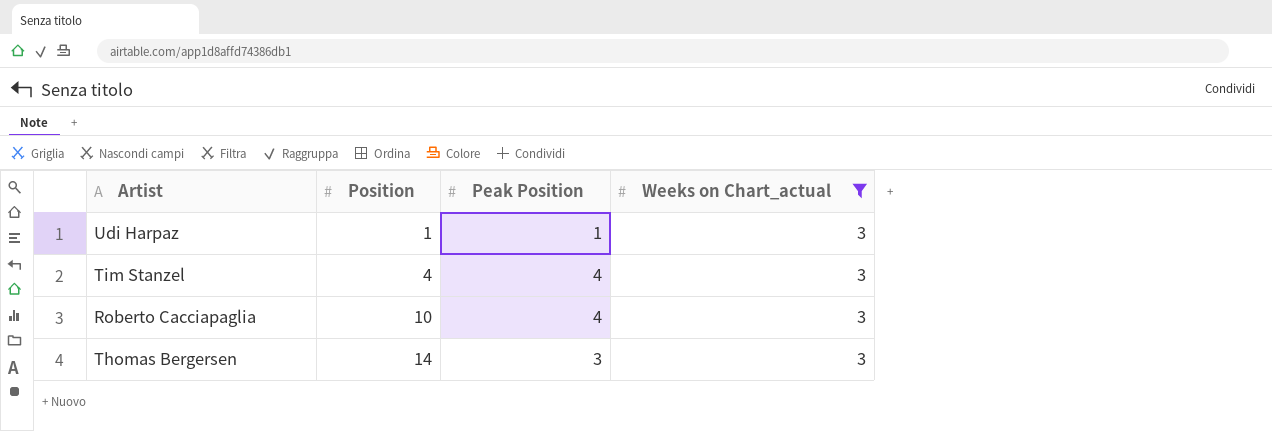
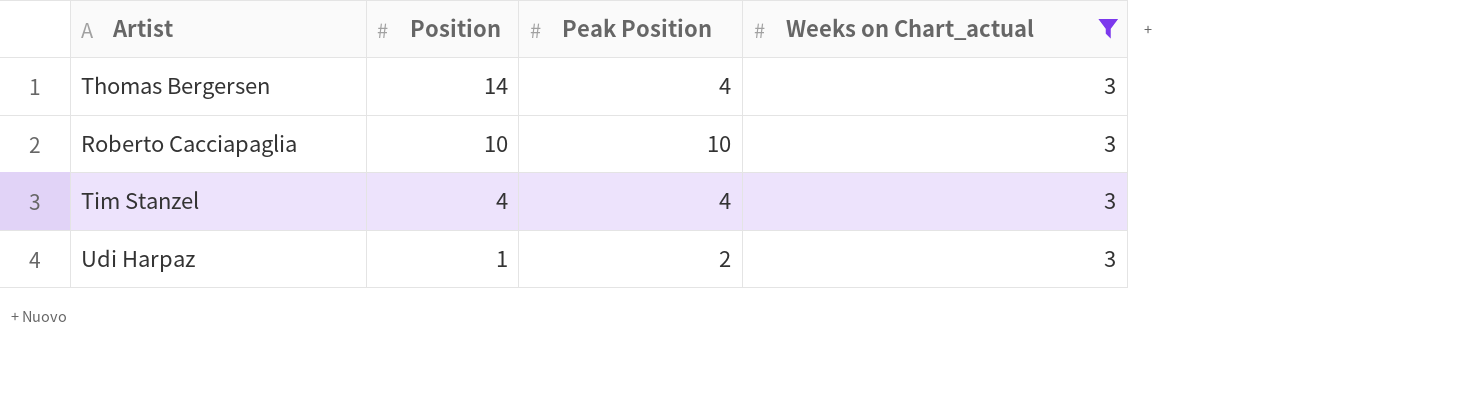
row order: Position ascending -> Position descending
Thomas Bergersen | Peak Position: 3 -> 4
Roberto Cacciapaglia | Peak Position: 4 -> 10
Udi Harpaz | Peak Position: 1 -> 2

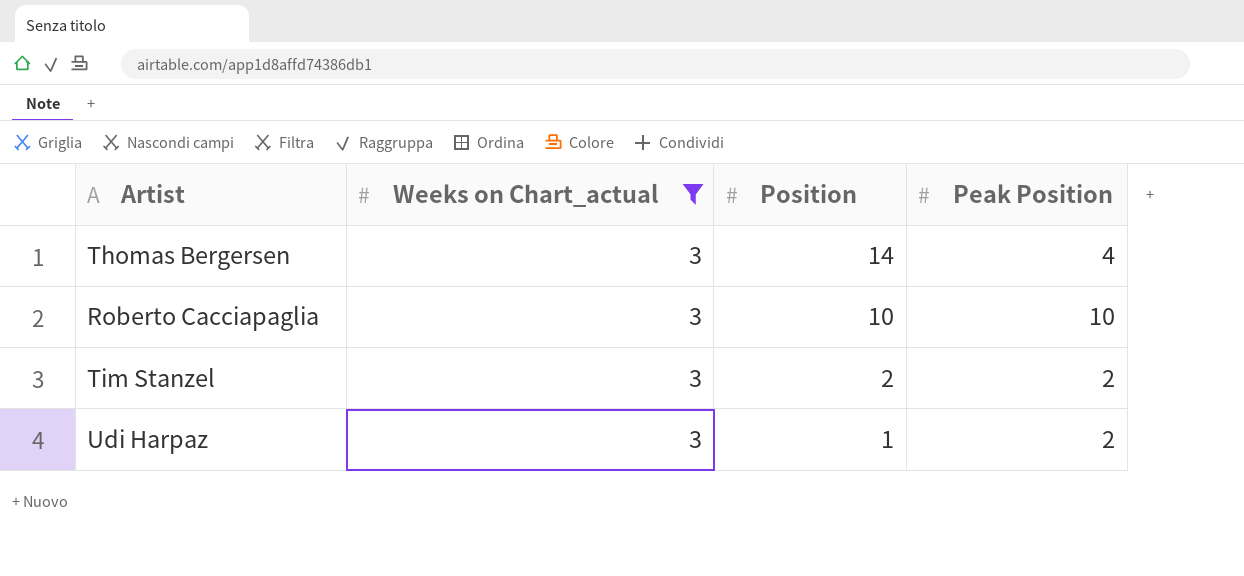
column Weeks on Chart_actual | position: 4 -> 2
Tim Stanzel | Position: 4 -> 2
Tim Stanzel | Peak Position: 4 -> 2

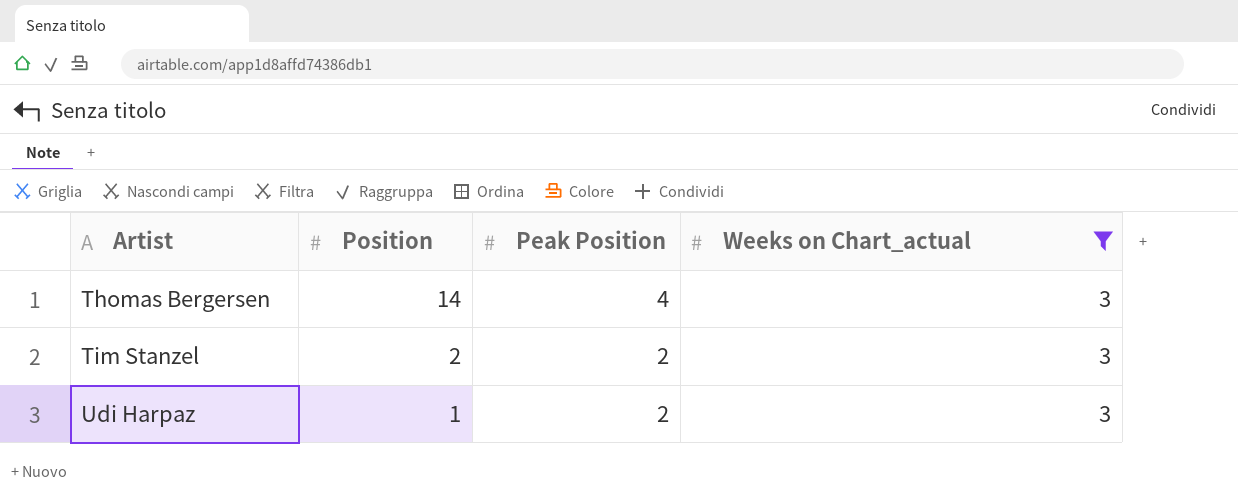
column Weeks on Chart_actual | position: 2 -> 4
row Roberto Cacciapaglia: 3 | 10 | 10 -> none

